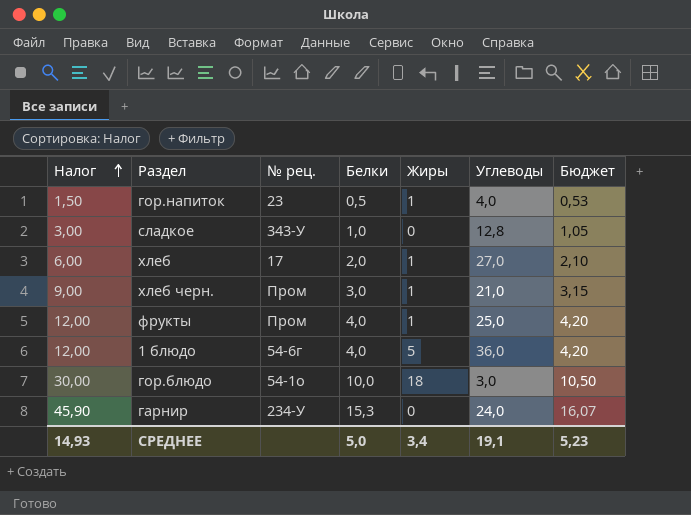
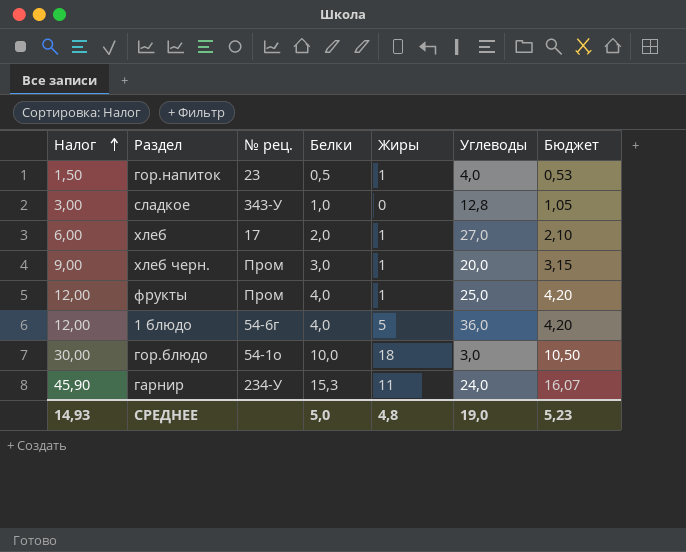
хлеб черн. | Углеводы: 21,0 -> 20,0
гарнир | Жиры: 0 -> 11
СРЕДНЕЕ | Жиры: 3,4 -> 4,8
СРЕДНЕЕ | Углеводы: 19,1 -> 19,0

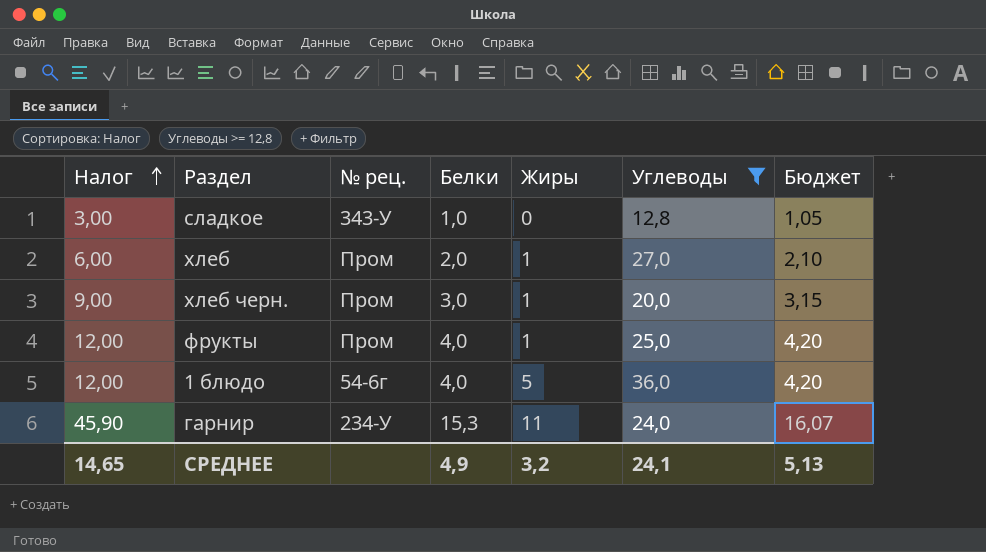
filter: none -> Углеводы >= 12,8
хлеб | № рец.: 17 -> Пром
СРЕДНЕЕ | Налог: 14,93 -> 14,65
СРЕДНЕЕ | Белки: 5,0 -> 4,9
СРЕДНЕЕ | Жиры: 4,8 -> 3,2
СРЕДНЕЕ | Углеводы: 19,0 -> 24,1
СРЕДНЕЕ | Бюджет: 5,23 -> 5,13

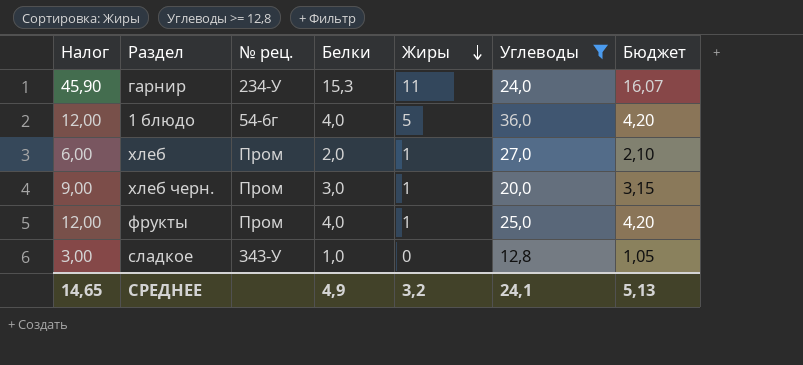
row order: Налог ascending -> Жиры descending

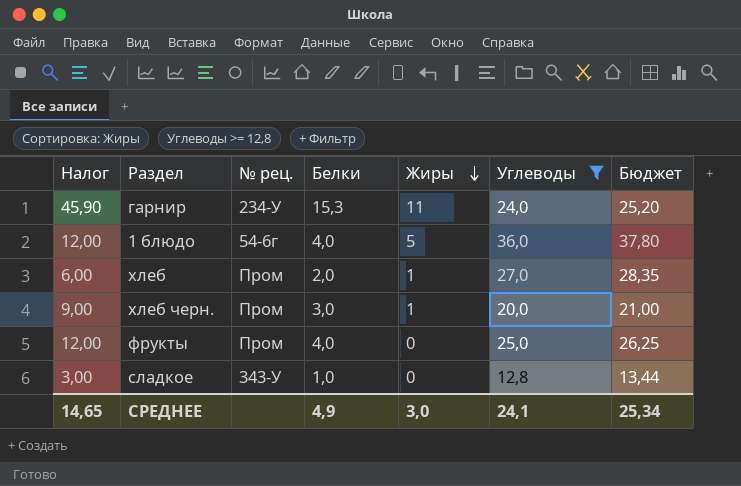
column Бюджет | formula: [Белки] * 1,05 -> [Углеводы] * 1,05
фрукты | Жиры: 1 -> 0
СРЕДНЕЕ | Жиры: 3,2 -> 3,0
СРЕДНЕЕ | Бюджет: 5,13 -> 25,34

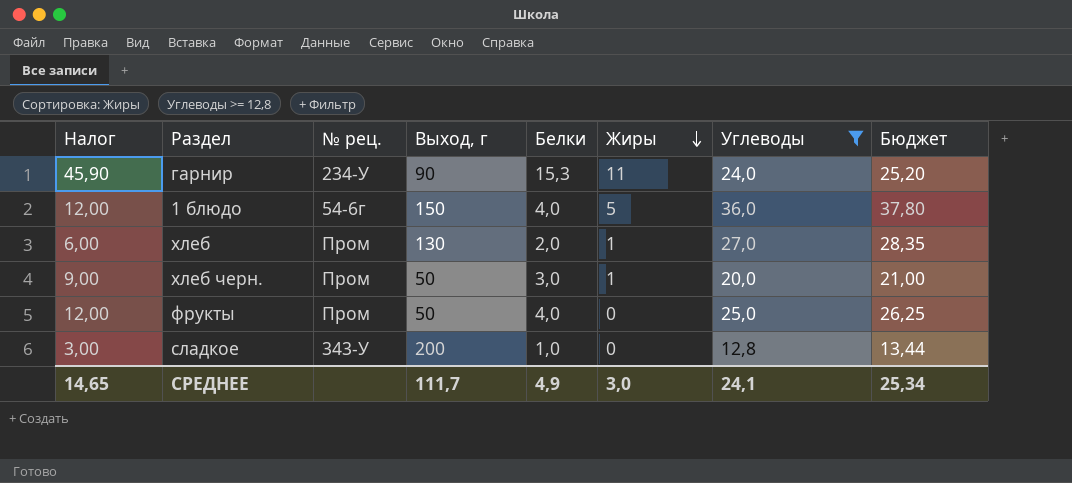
column Выход, г | position: none -> 4

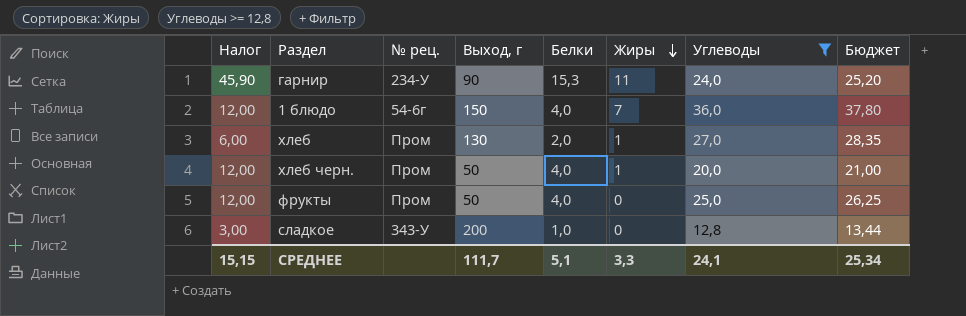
1 блюдо | Жиры: 5 -> 7
хлеб черн. | Налог: 9,00 -> 12,00
хлеб черн. | Белки: 3,0 -> 4,0
СРЕДНЕЕ | Налог: 14,65 -> 15,15
СРЕДНЕЕ | Белки: 4,9 -> 5,1
СРЕДНЕЕ | Жиры: 3,0 -> 3,3

